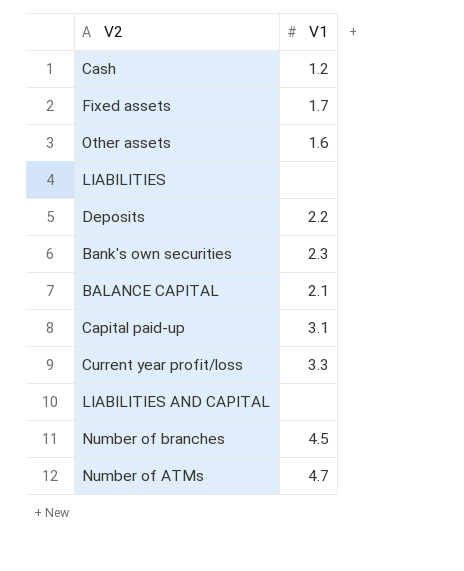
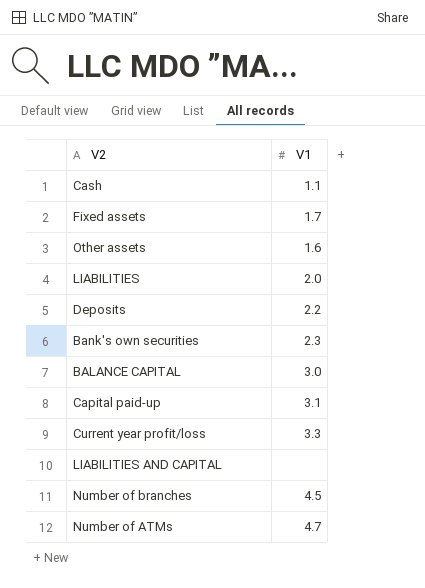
Cash | V1: 1.2 -> 1.1
LIABILITIES | V1: none -> 2.0
BALANCE СAPITAL | V1: 2.1 -> 3.0

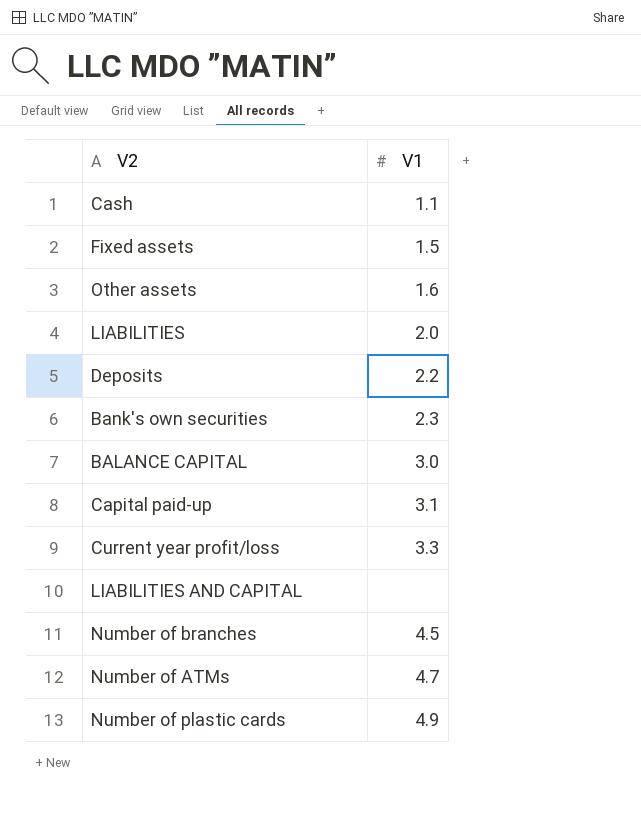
Fixed assets | V1: 1.7 -> 1.5
row Number of plastic cards: none -> 4.9

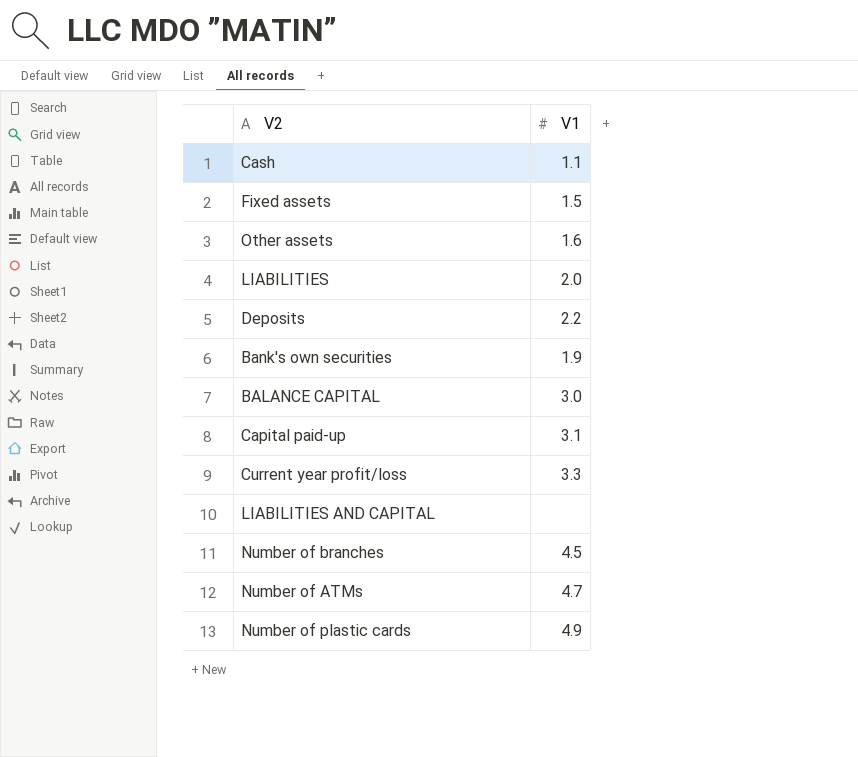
Bank's own securities | V1: 2.3 -> 1.9

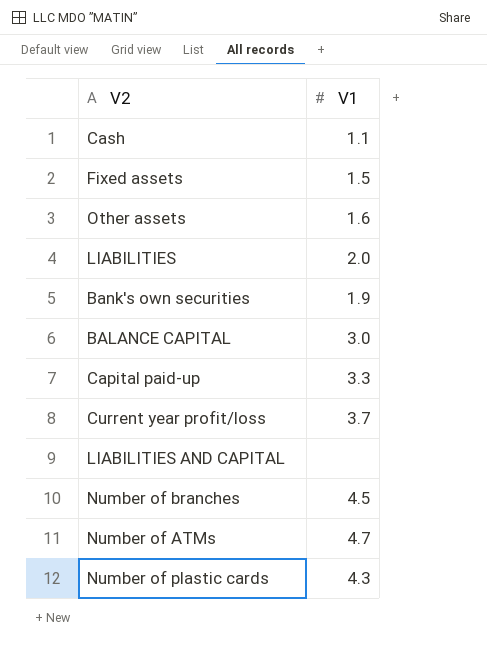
row Deposits: 2.2 -> none
Сapital paid-up | V1: 3.1 -> 3.3
Current year profit/loss | V1: 3.3 -> 3.7
Number of plastic cards | V1: 4.9 -> 4.3

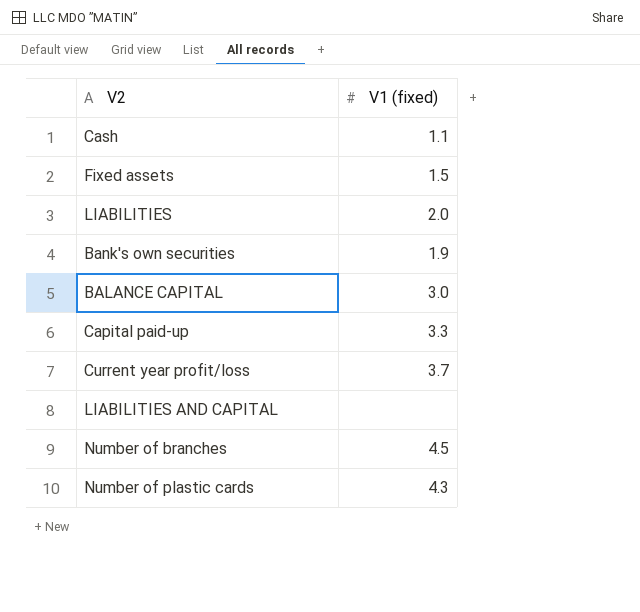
column name: V1 -> V1 (fixed)
row Other assets: 1.6 -> none
row Number of ATMs: 4.7 -> none

